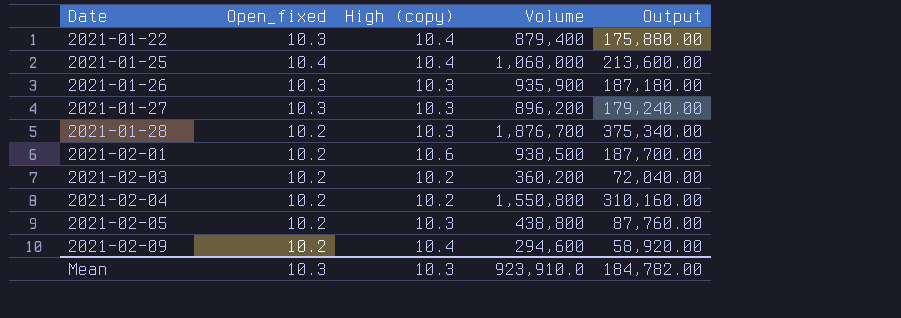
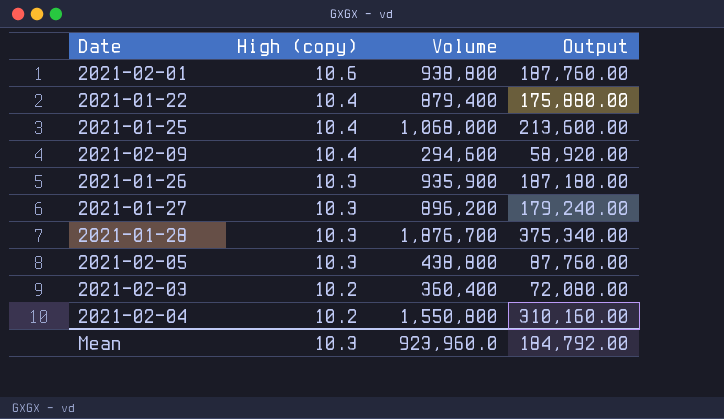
row order: Date ascending -> High (copy) descending
column Open_fixed | position: 2 -> none
2021-02-01 | Volume: 938,500 -> 938,800
2021-02-01 | Output: 187,700.00 -> 187,760.00
2021-02-03 | Volume: 360,200 -> 360,400
2021-02-03 | Output: 72,040.00 -> 72,080.00
Mean | Volume: 923,910.0 -> 923,960.0
Mean | Output: 184,782.00 -> 184,792.00

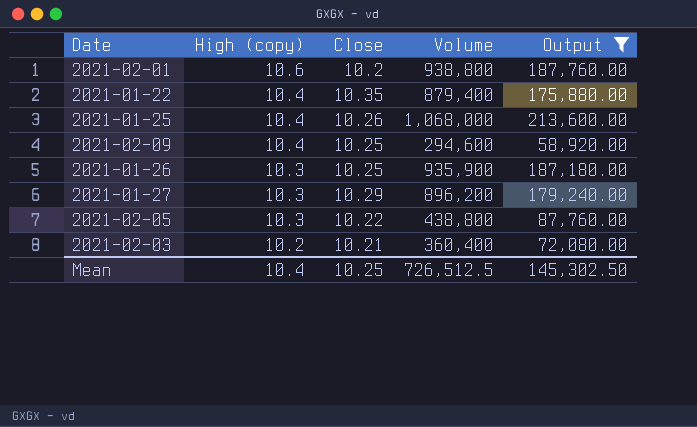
filter: none -> Output <= 213,600.00
column Close | position: none -> 3
Mean | High (copy): 10.3 -> 10.4
Mean | Volume: 923,960.0 -> 726,512.5
Mean | Output: 184,792.00 -> 145,302.50

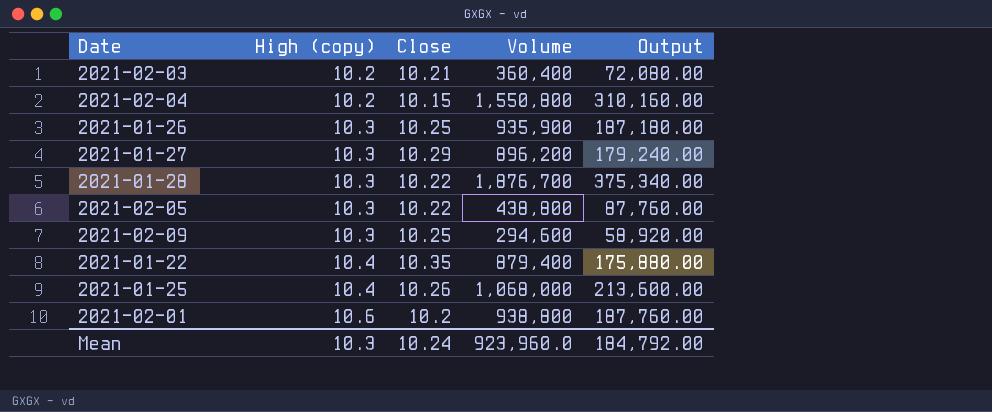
filter: Output <= 213,600.00 -> none
row order: High (copy) descending -> High (copy) ascending
2021-02-09 | High (copy): 10.4 -> 10.3
Mean | High (copy): 10.4 -> 10.3
Mean | Close: 10.25 -> 10.24
Mean | Volume: 726,512.5 -> 923,960.0
Mean | Output: 145,302.50 -> 184,792.00

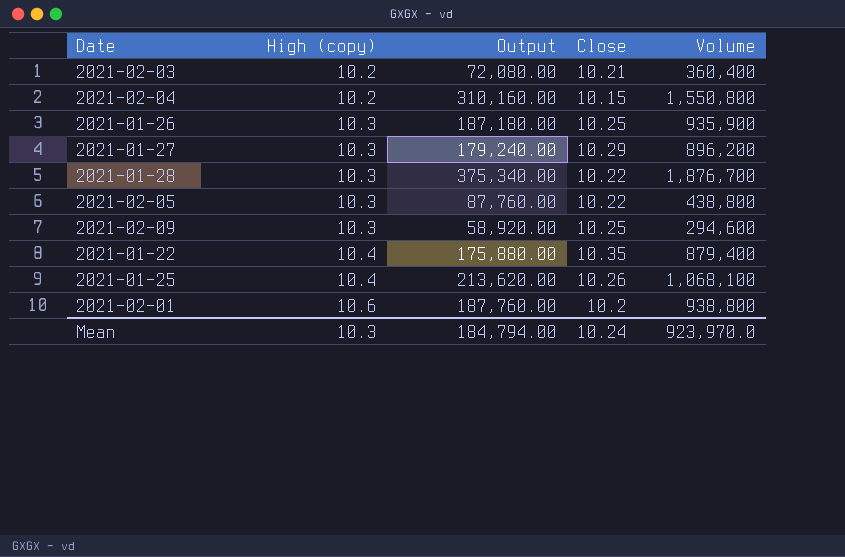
column Output | position: 5 -> 3
2021-01-25 | Output: 213,600.00 -> 213,620.00
2021-01-25 | Volume: 1,068,000 -> 1,068,100
Mean | Output: 184,792.00 -> 184,794.00
Mean | Volume: 923,960.0 -> 923,970.0

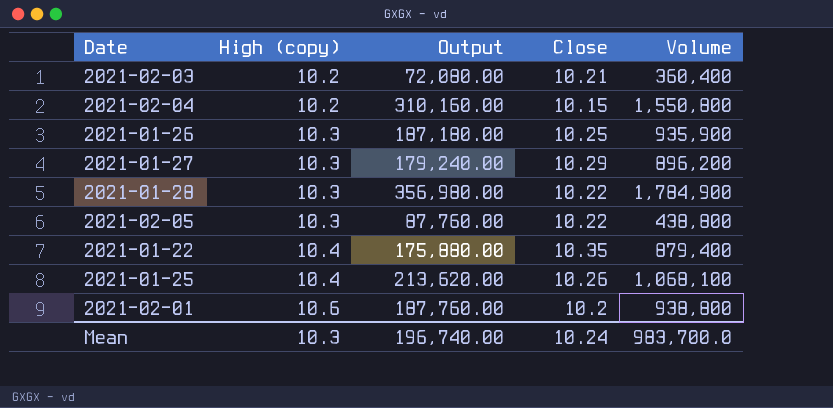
row 2021-02-09: 10.3 | 58,920.00 | 10.25 | 294,600 -> none
2021-01-28 | Output: 375,340.00 -> 356,980.00
2021-01-28 | Volume: 1,876,700 -> 1,784,900
Mean | Output: 184,794.00 -> 196,740.00
Mean | Volume: 923,970.0 -> 983,700.0

